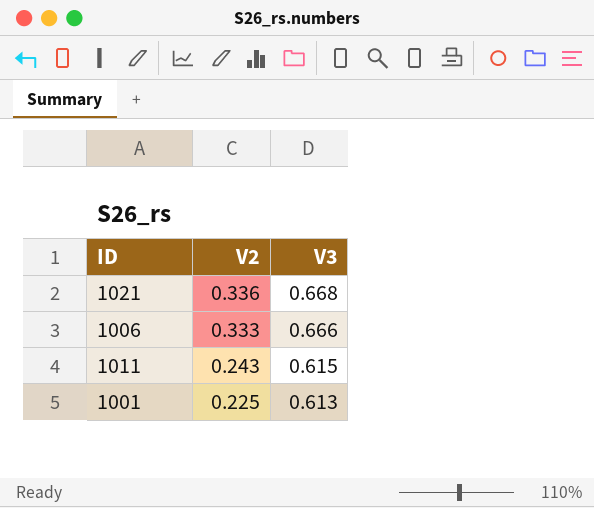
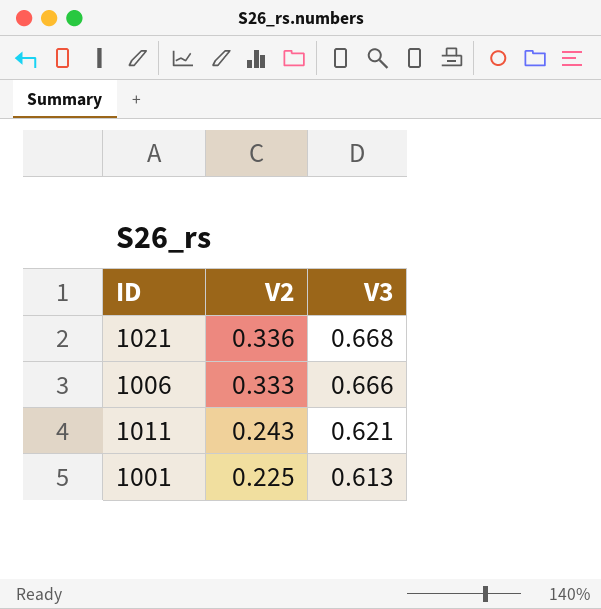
1011 | V3: 0.615 -> 0.621

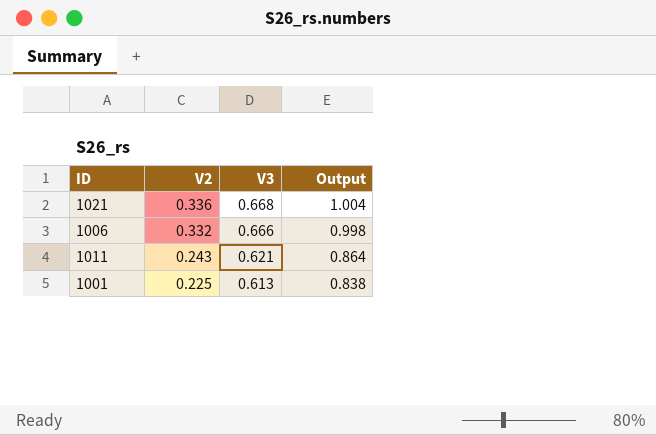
column Output | formula: none -> [V2] + [V3]
1006 | V2: 0.333 -> 0.332

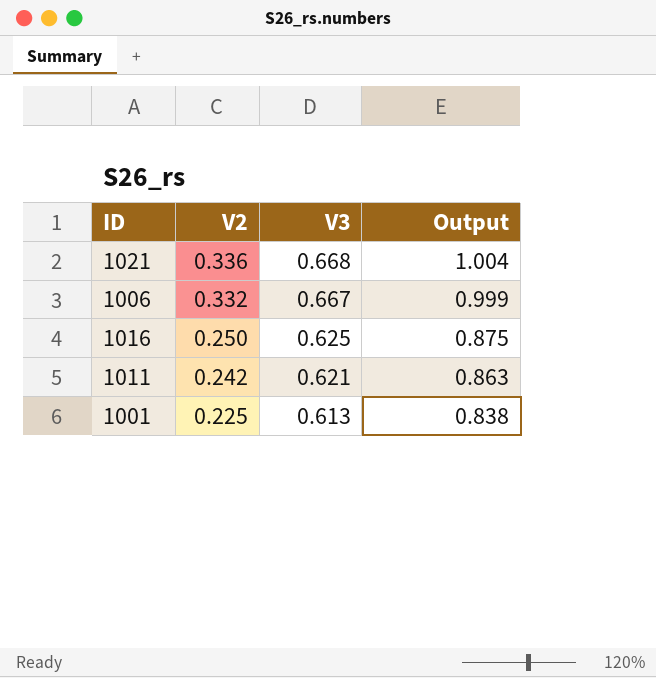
1006 | V3: 0.666 -> 0.667
1006 | Output: 0.998 -> 0.999
row 1016: none -> 0.250 | 0.625 | 0.875
1011 | V2: 0.243 -> 0.242
1011 | Output: 0.864 -> 0.863

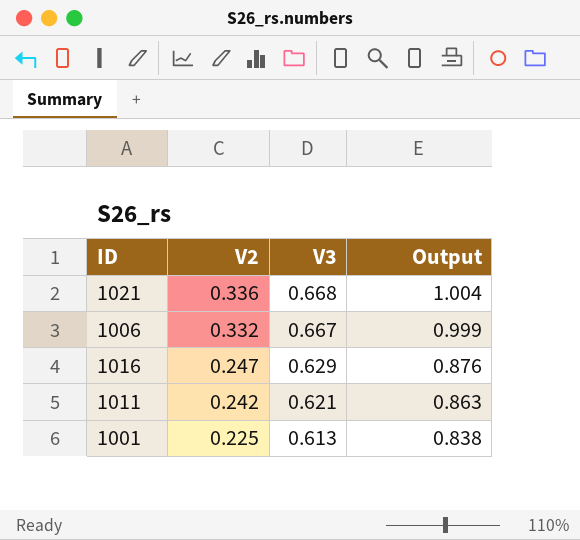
1016 | V2: 0.250 -> 0.247
1016 | V3: 0.625 -> 0.629
1016 | Output: 0.875 -> 0.876

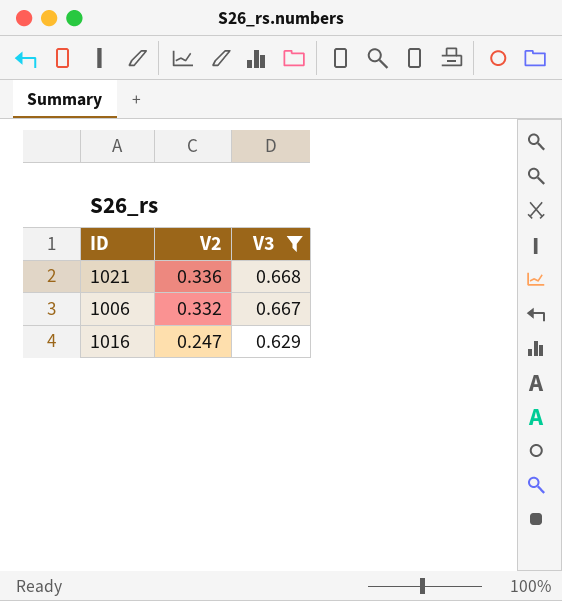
filter: none -> V3 >= 0.629
column Output | formula: [V2] + [V3] -> none

